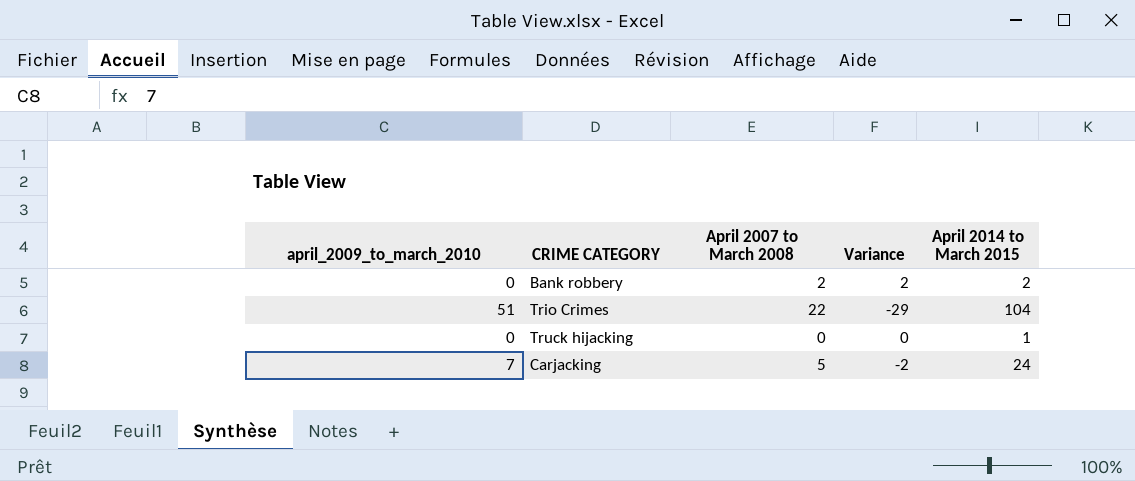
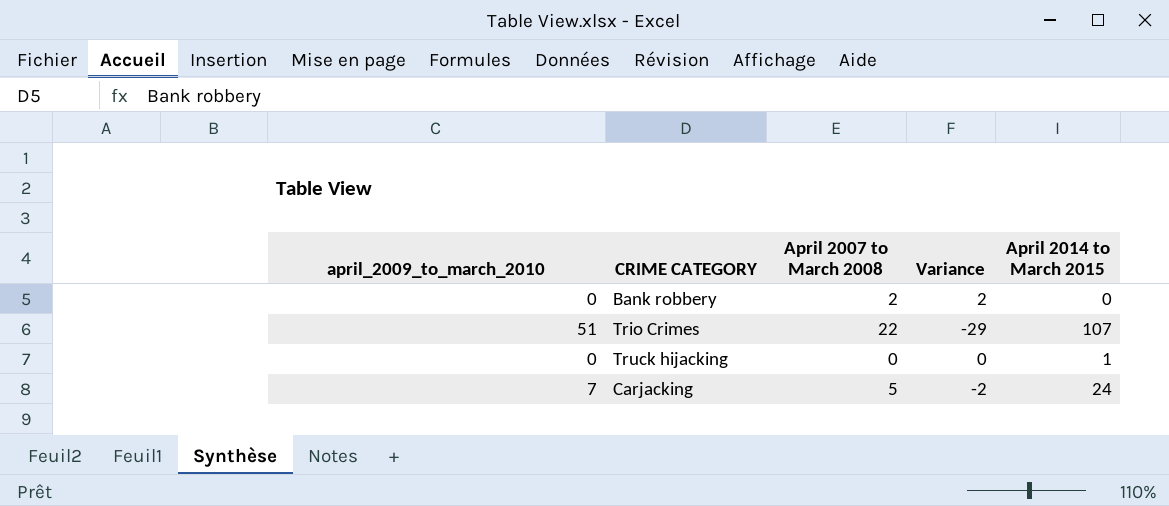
Bank robbery | April 2014 to March 2015: 2 -> 0
Trio Crimes | April 2014 to March 2015: 104 -> 107

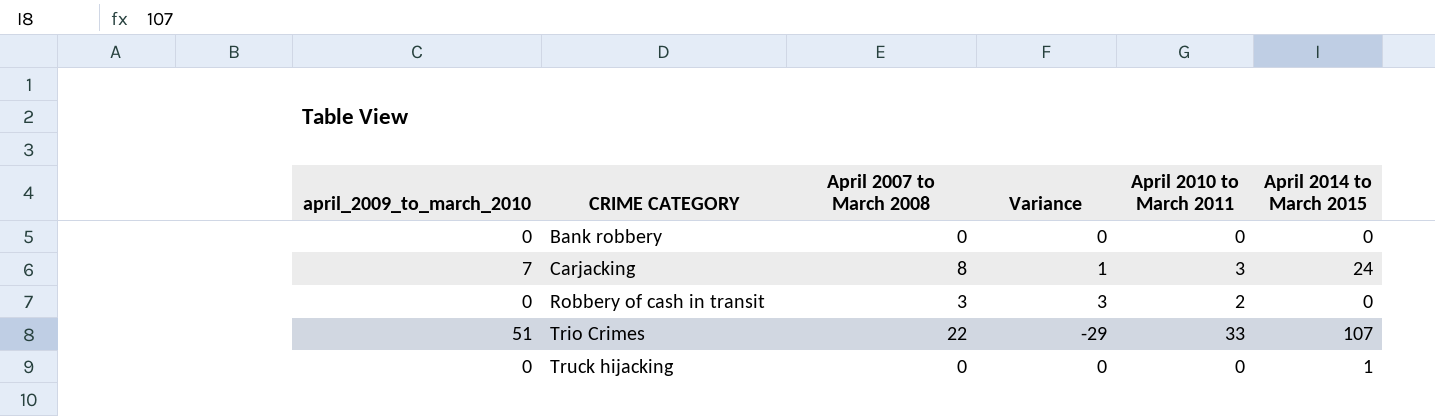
row order: none -> CRIME CATEGORY ascending
column April 2010 to March 2011 | position: none -> 5
Bank robbery | April 2007 to March 2008: 2 -> 0
Bank robbery | Variance: 2 -> 0
Carjacking | April 2007 to March 2008: 5 -> 8
Carjacking | Variance: -2 -> 1
row Robbery of cash in transit: none -> 0 | 3 | 3 | 2 | 0

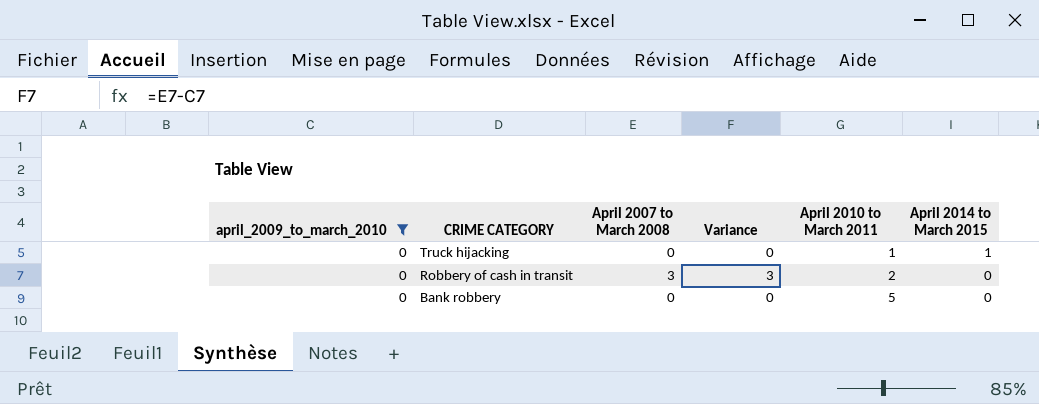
filter: none -> april_2009_to_march_2010 = 0
row order: CRIME CATEGORY ascending -> CRIME CATEGORY descending
Truck hijacking | April 2010 to March 2011: 0 -> 1
Bank robbery | April 2010 to March 2011: 0 -> 5

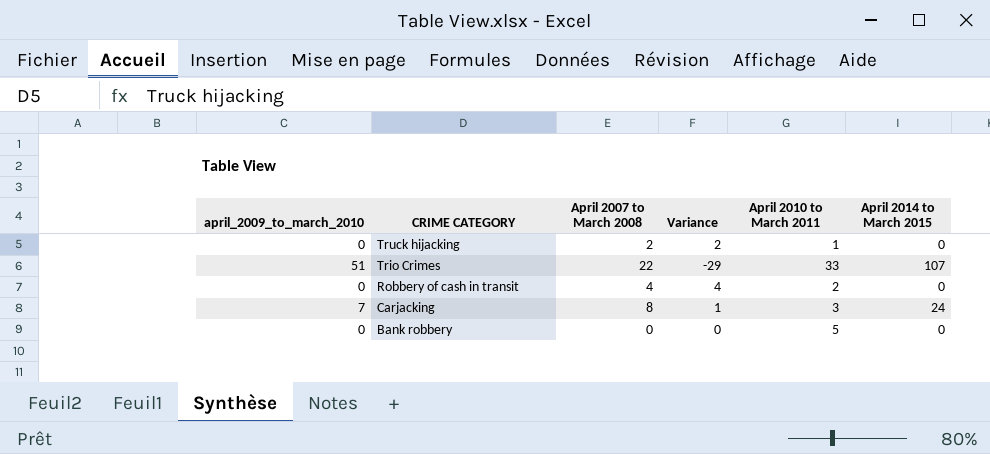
filter: april_2009_to_march_2010 = 0 -> none
Truck hijacking | April 2007 to March 2008: 0 -> 2
Truck hijacking | Variance: 0 -> 2
Truck hijacking | April 2014 to March 2015: 1 -> 0
Robbery of cash in transit | April 2007 to March 2008: 3 -> 4
Robbery of cash in transit | Variance: 3 -> 4

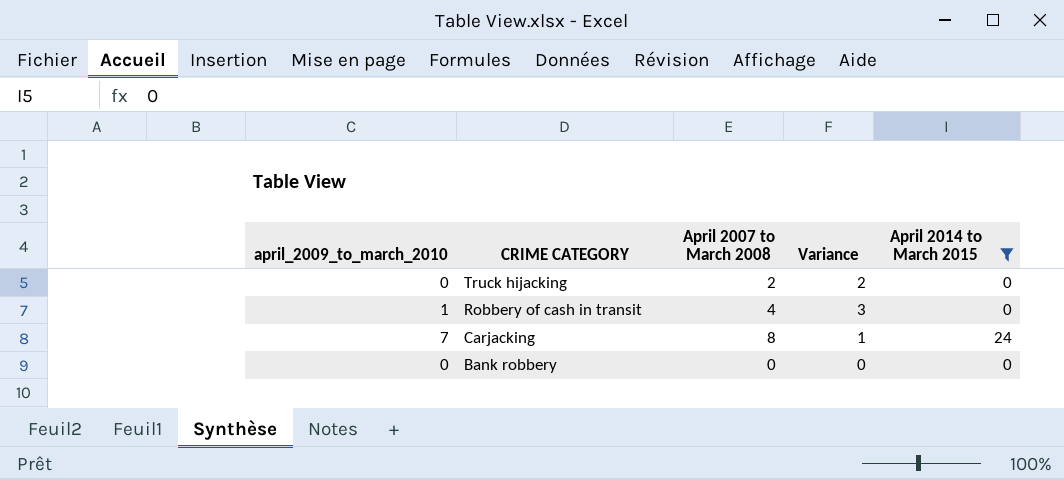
filter: none -> April 2014 to March 2015 != 107
column April 2010 to March 2011 | position: 5 -> none
Robbery of cash in transit | april_2009_to_march_2010: 0 -> 1
Robbery of cash in transit | Variance: 4 -> 3

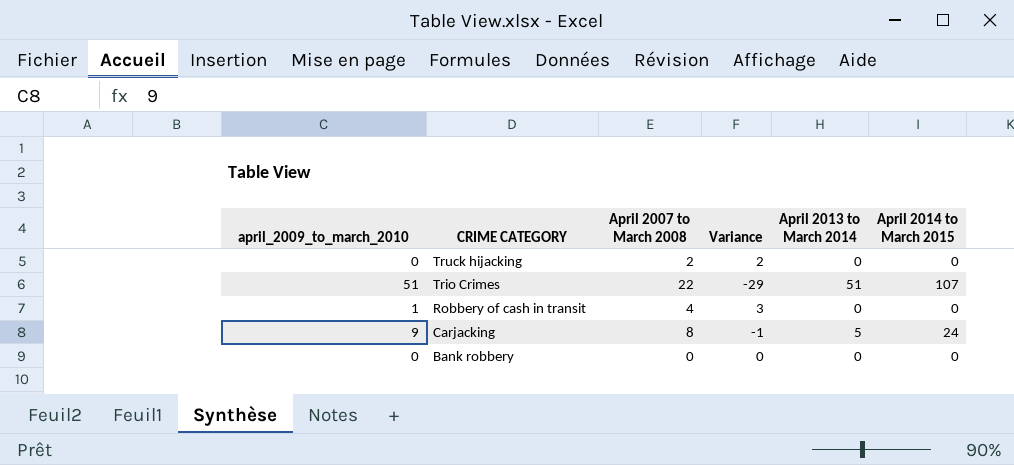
filter: April 2014 to March 2015 != 107 -> none
column April 2013 to March 2014 | position: none -> 5
Carjacking | april_2009_to_march_2010: 7 -> 9
Carjacking | Variance: 1 -> -1

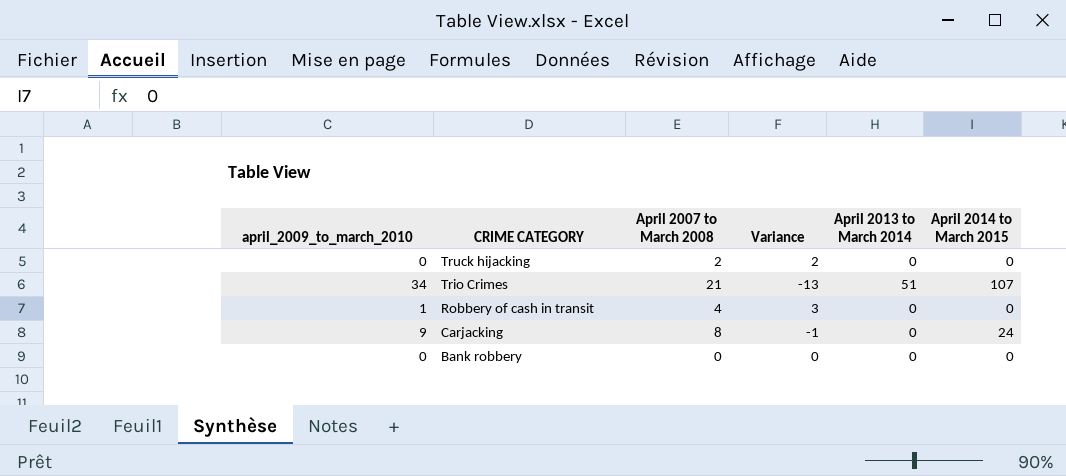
Trio Crimes | april_2009_to_march_2010: 51 -> 34
Trio Crimes | April 2007 to March 2008: 22 -> 21
Trio Crimes | Variance: -29 -> -13
Carjacking | April 2013 to March 2014: 5 -> 0

